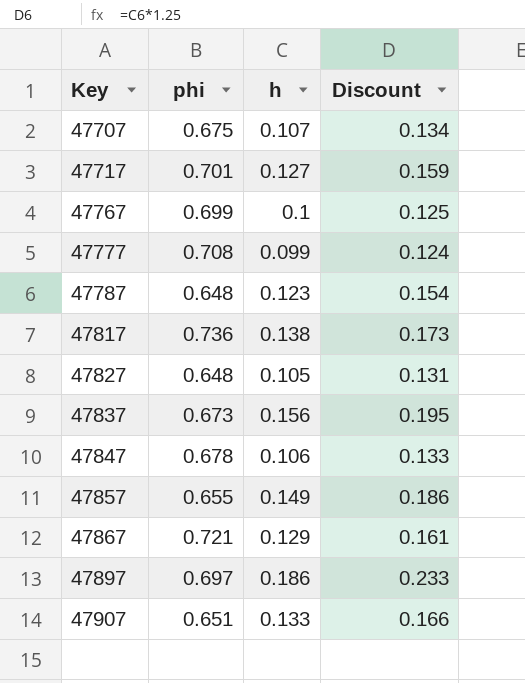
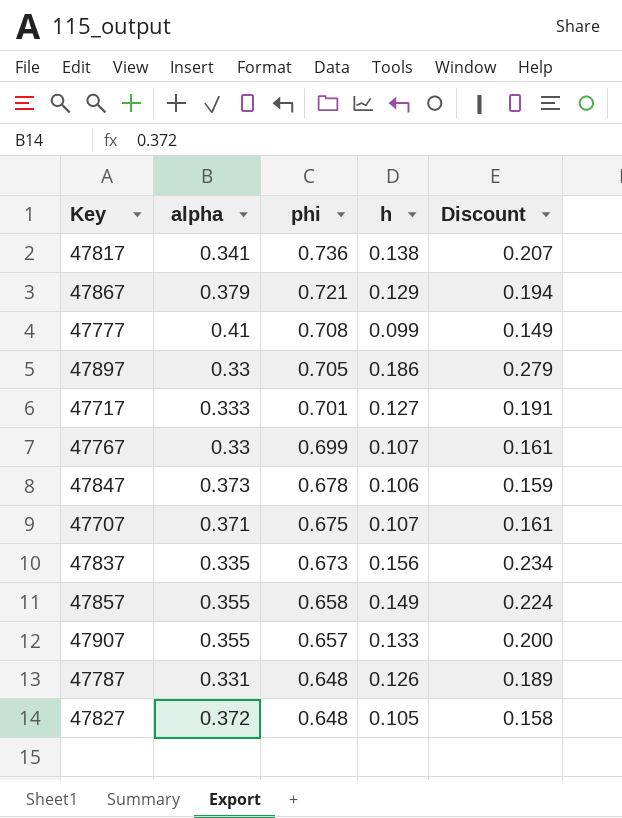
row order: Key ascending -> phi descending
column alpha | position: none -> 2
column Discount | formula: [h] * 1.25 -> [h] * 1.5
47897 | phi: 0.697 -> 0.705
47767 | h: 0.1 -> 0.107
47857 | phi: 0.655 -> 0.658
47907 | phi: 0.651 -> 0.657
47787 | h: 0.123 -> 0.126

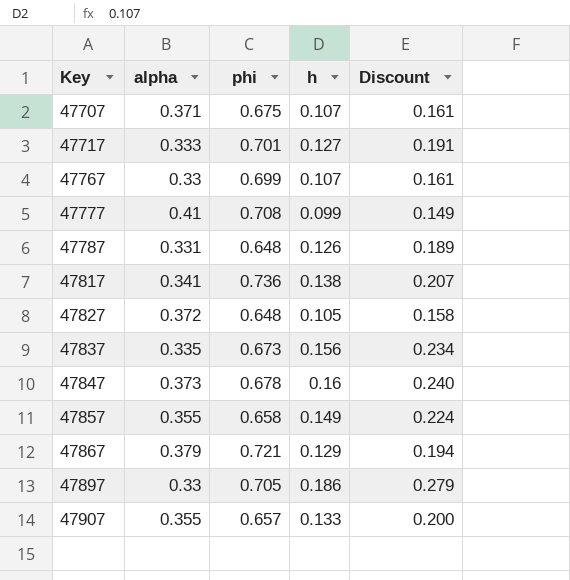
row order: phi descending -> Key ascending
47847 | h: 0.106 -> 0.16
47847 | Discount: 0.159 -> 0.240

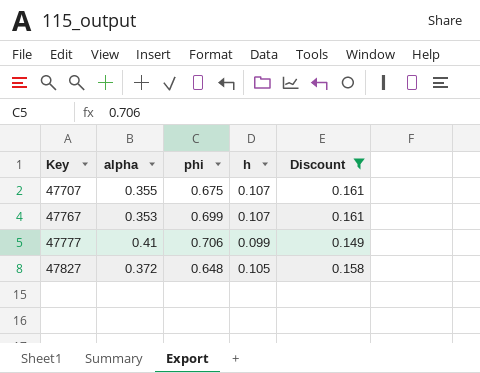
filter: none -> Discount <= 0.161
47707 | alpha: 0.371 -> 0.355
47767 | alpha: 0.33 -> 0.353
47777 | phi: 0.708 -> 0.706

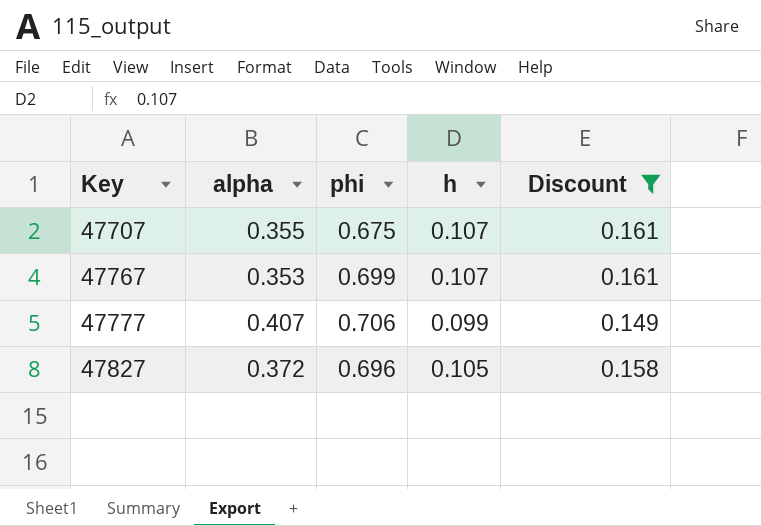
47777 | alpha: 0.41 -> 0.407
47827 | phi: 0.648 -> 0.696

